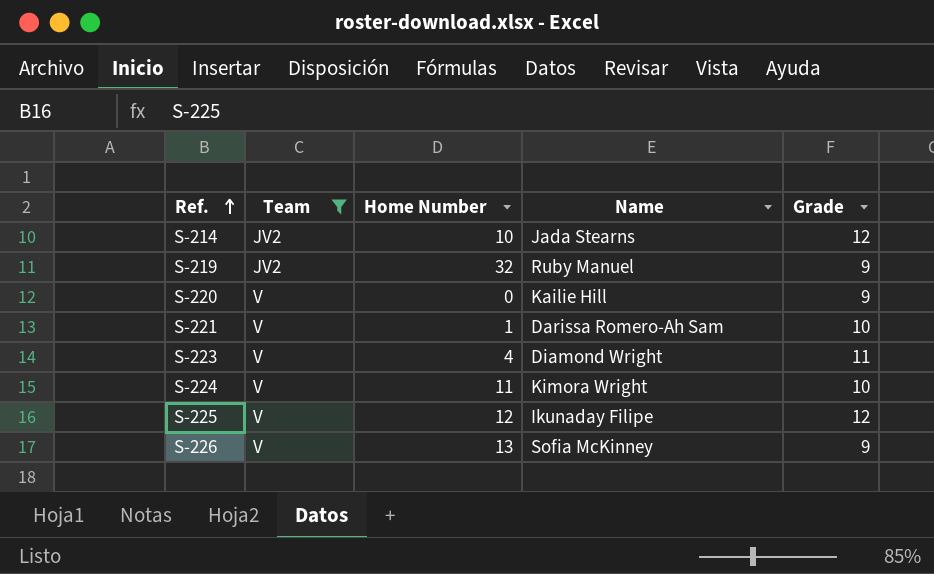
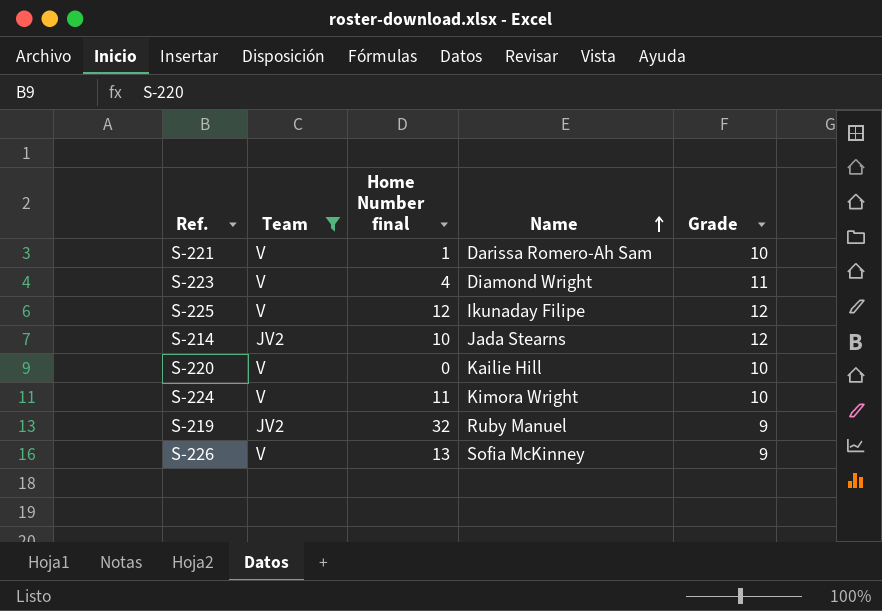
row order: Ref. ascending -> Name ascending
column name: Home Number -> Home Number final
S-220 | Grade: 9 -> 10

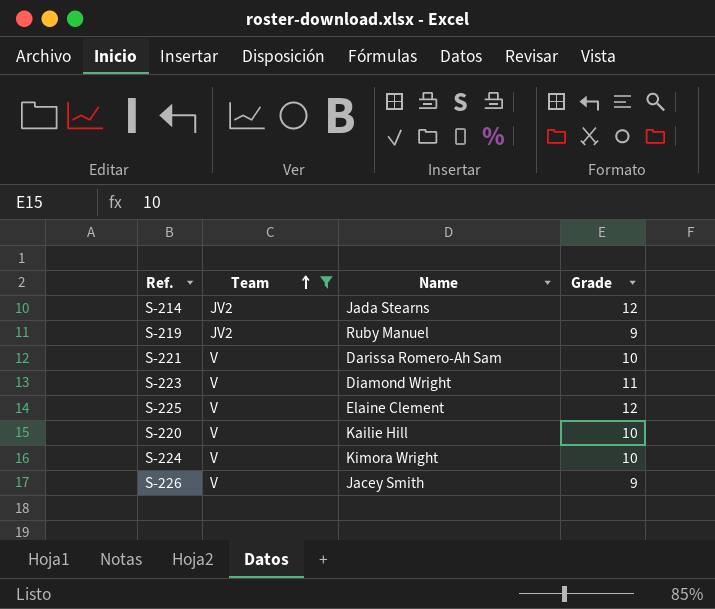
row order: Name ascending -> Team ascending
column Home Number final | position: 3 -> none
S-225 | Name: Ikunaday Filipe -> Elaine Clement
S-226 | Name: Sofia McKinney -> Jacey Smith

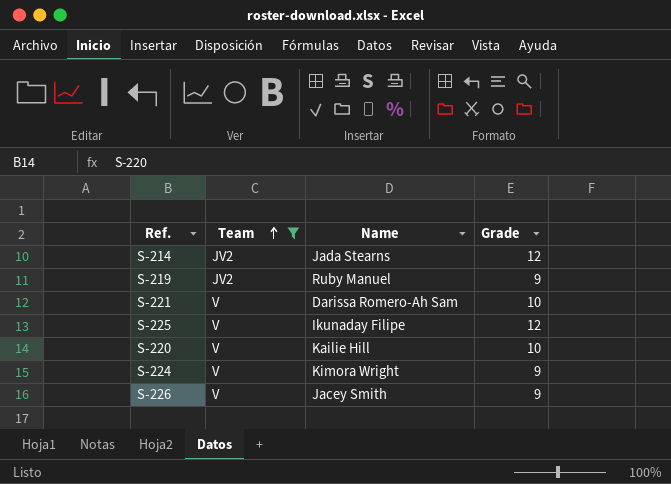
row S-223: V | Diamond Wright | 11 -> none
S-225 | Name: Elaine Clement -> Ikunaday Filipe
S-224 | Grade: 10 -> 9

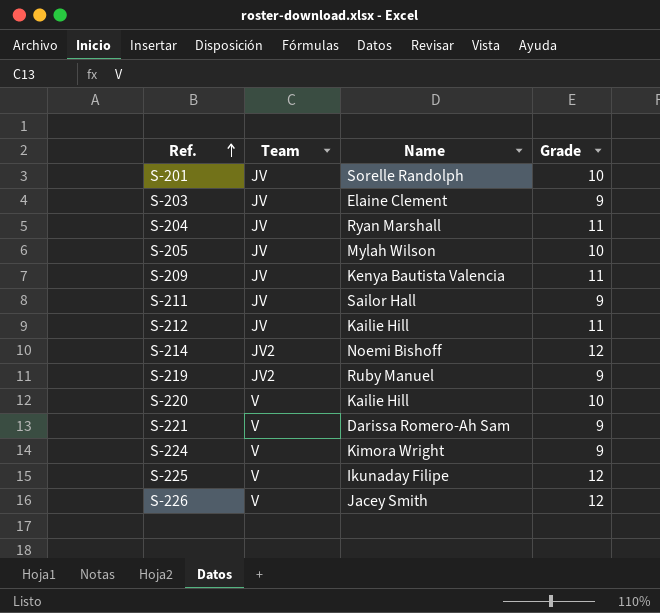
filter: Team != JV -> none
row order: Team ascending -> Ref. ascending
S-214 | Name: Jada Stearns -> Noemi Bishoff
S-221 | Grade: 10 -> 9
S-226 | Grade: 9 -> 12

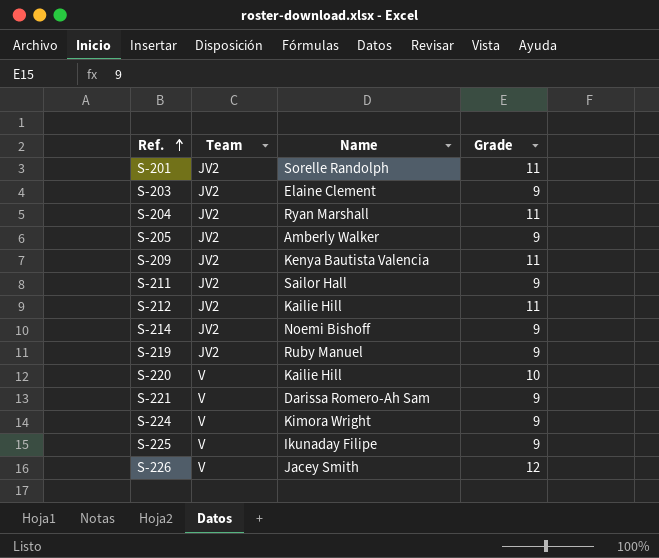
S-201 | Team: JV -> JV2
S-201 | Grade: 10 -> 11
S-203 | Team: JV -> JV2
S-204 | Team: JV -> JV2
S-205 | Team: JV -> JV2
S-205 | Name: Mylah Wilson -> Amberly Walker
S-205 | Grade: 10 -> 9
S-209 | Team: JV -> JV2
S-211 | Team: JV -> JV2
S-212 | Team: JV -> JV2
S-214 | Grade: 12 -> 9
S-225 | Grade: 12 -> 9

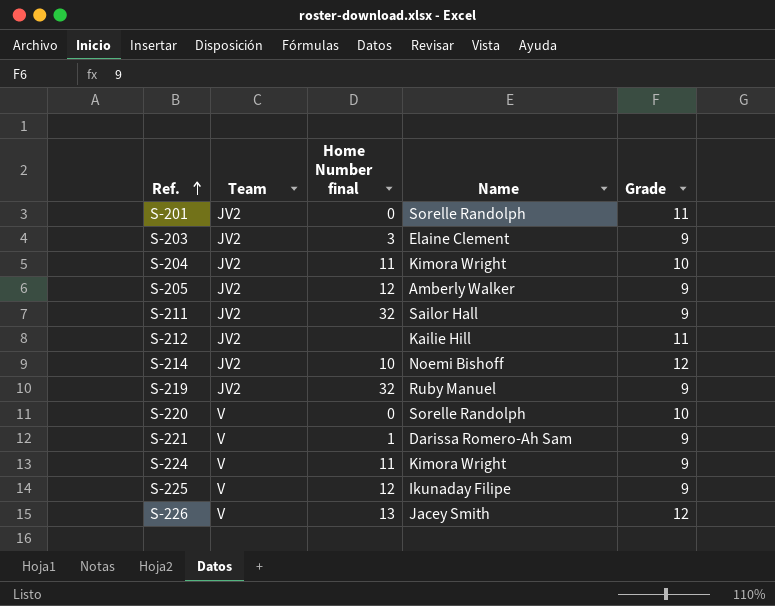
column Home Number final | position: none -> 3
row S-209: JV2 | Kenya Bautista Valencia | 11 -> none
S-204 | Name: Ryan Marshall -> Kimora Wright
S-204 | Grade: 11 -> 10
S-214 | Grade: 9 -> 12
S-220 | Name: Kailie Hill -> Sorelle Randolph

